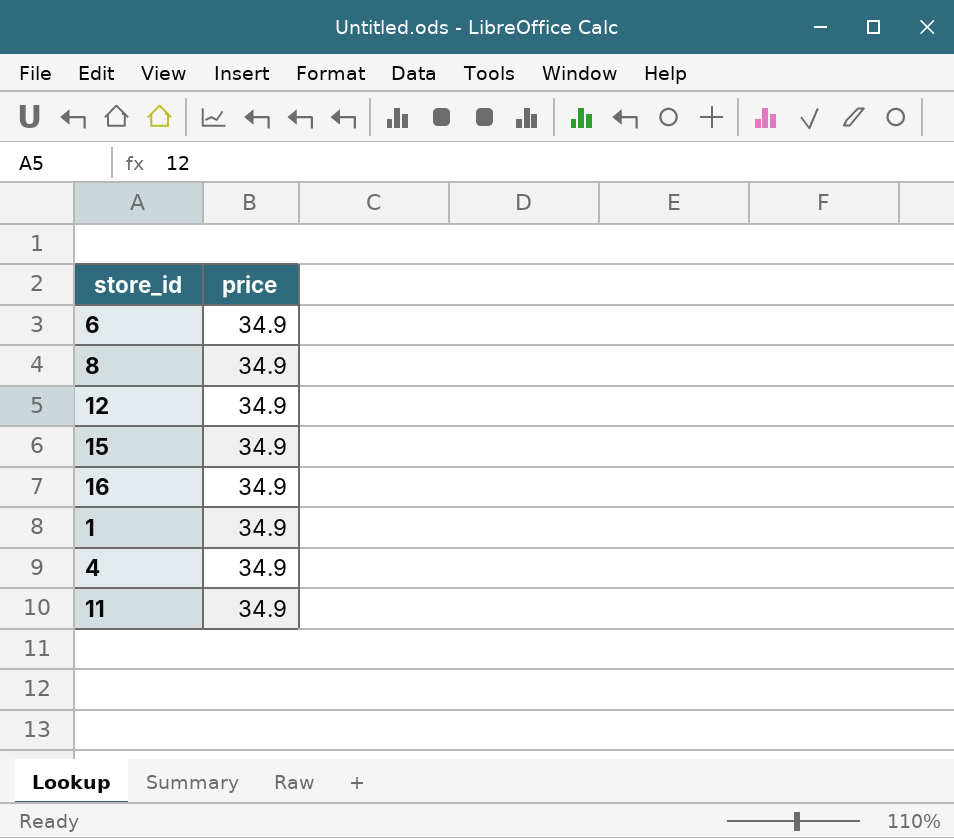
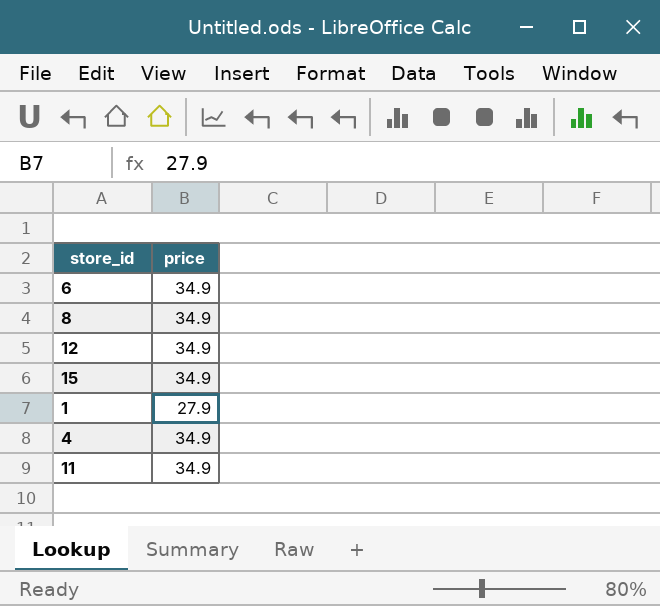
row 16: 34.9 -> none
1 | price: 34.9 -> 27.9

